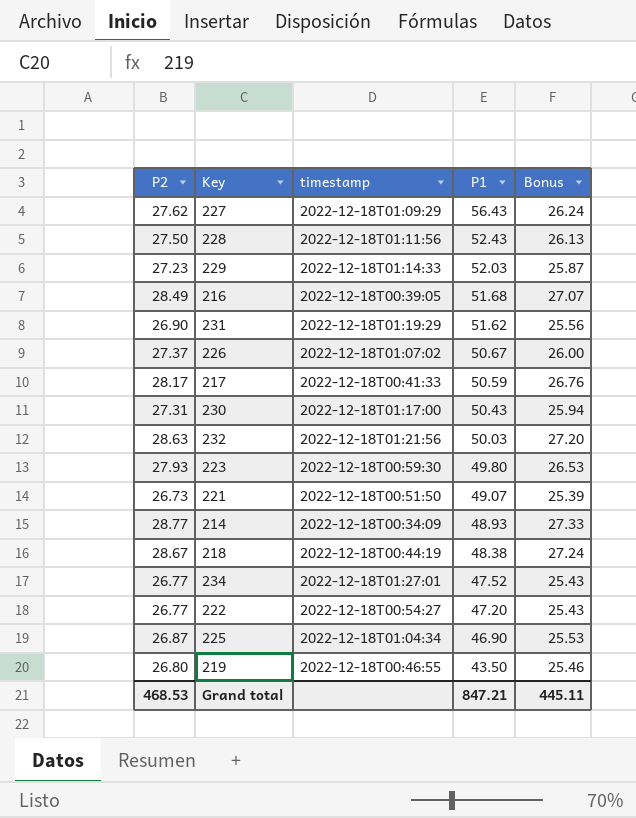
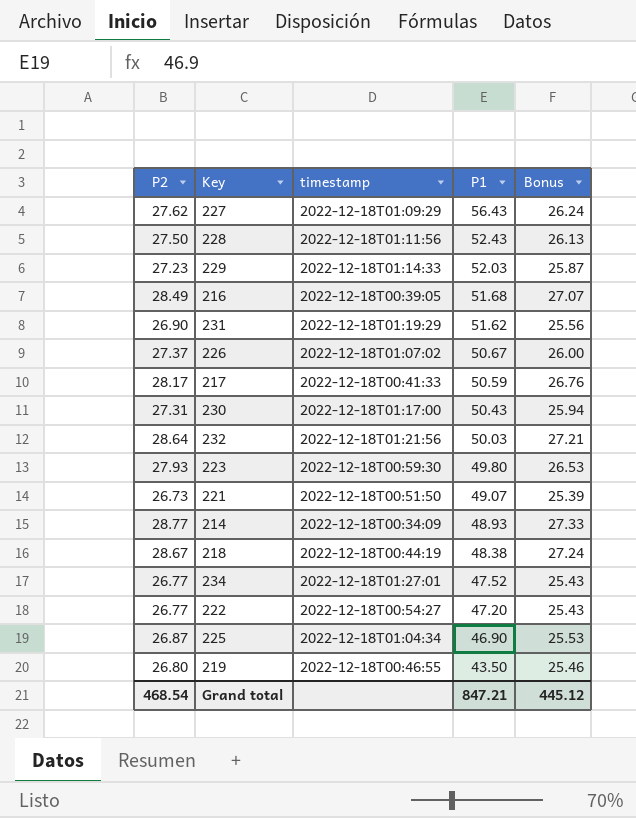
232 | P2: 28.63 -> 28.64
232 | Bonus: 27.20 -> 27.21
Grand total | P2: 468.53 -> 468.54
Grand total | Bonus: 445.11 -> 445.12

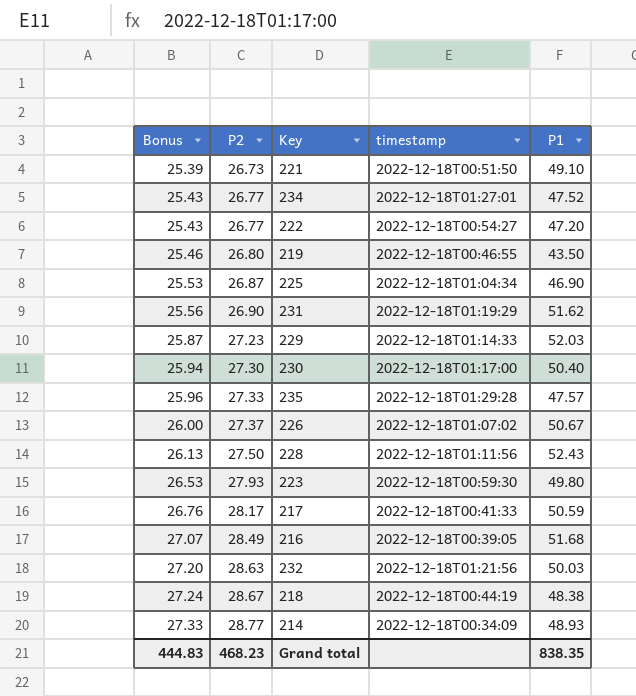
row order: P1 descending -> Bonus ascending
column Bonus | position: 5 -> 1
row 227: 27.62 | 2022-12-18T01:09:29 | 56.43 | 26.24 -> none
221 | P1: 49.07 -> 49.10
230 | P2: 27.31 -> 27.30
230 | P1: 50.43 -> 50.40
row 235: none -> 25.96 | 27.33 | 2022-12-18T01:29:28 | 47.57
232 | Bonus: 27.21 -> 27.20
232 | P2: 28.64 -> 28.63
Grand total | Bonus: 445.12 -> 444.83
Grand total | P2: 468.54 -> 468.23
Grand total | P1: 847.21 -> 838.35

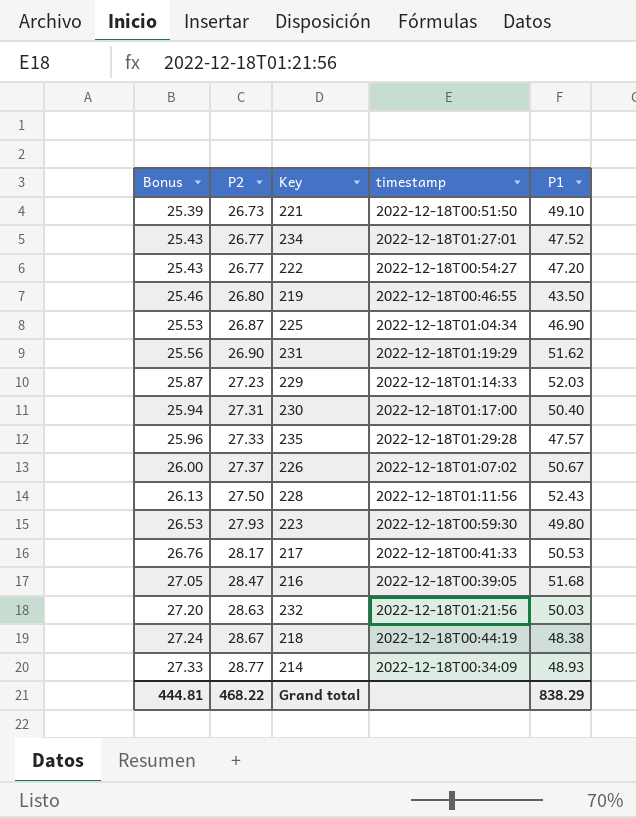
230 | P2: 27.30 -> 27.31
217 | P1: 50.59 -> 50.53
216 | Bonus: 27.07 -> 27.05
216 | P2: 28.49 -> 28.47
Grand total | Bonus: 444.83 -> 444.81
Grand total | P2: 468.23 -> 468.22
Grand total | P1: 838.35 -> 838.29

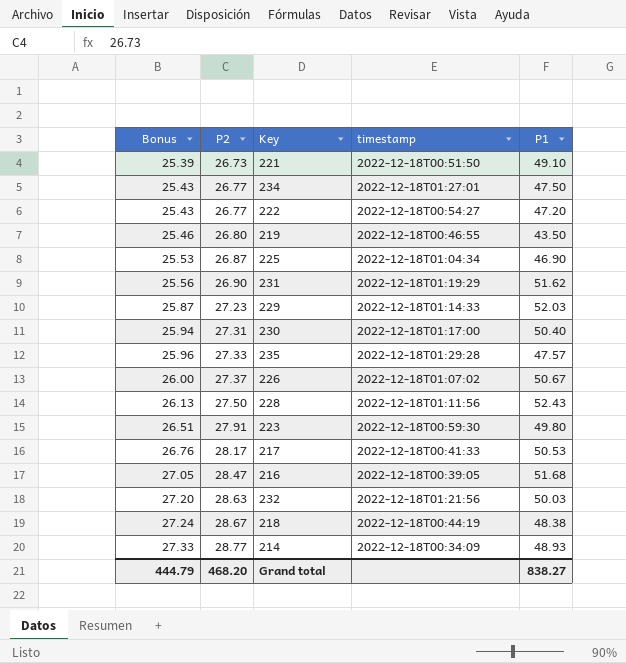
234 | P1: 47.52 -> 47.50
223 | Bonus: 26.53 -> 26.51
223 | P2: 27.93 -> 27.91
Grand total | Bonus: 444.81 -> 444.79
Grand total | P2: 468.22 -> 468.20
Grand total | P1: 838.29 -> 838.27

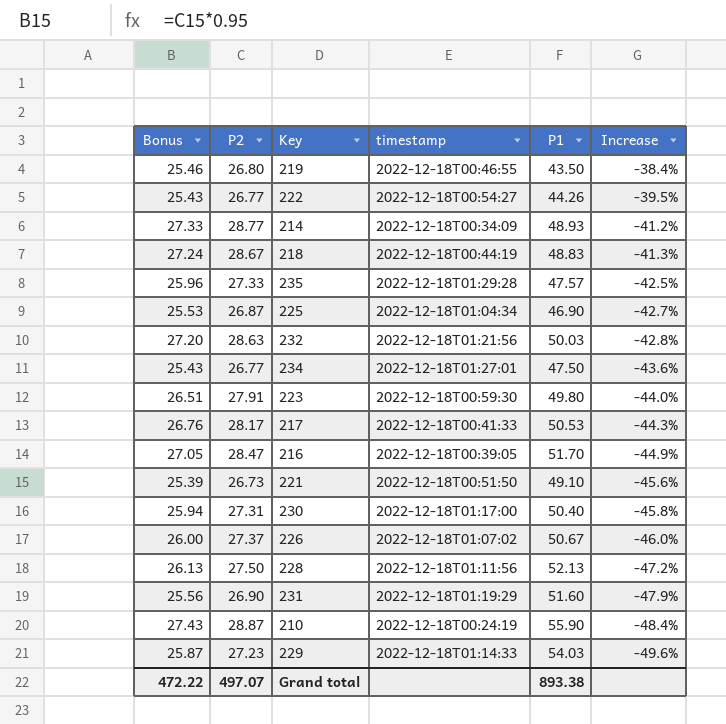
row order: Bonus ascending -> Increase descending
column Increase | formula: none -> ([P2] - [P1]) / [P1]
222 | P1: 47.20 -> 44.26
218 | P1: 48.38 -> 48.83
216 | P1: 51.68 -> 51.70
228 | P1: 52.43 -> 52.13
231 | P1: 51.62 -> 51.60
row 210: none -> 27.43 | 28.87 | 2022-12-18T00:24:19 | 55.90 | -48.4%
229 | P1: 52.03 -> 54.03
Grand total | Bonus: 444.79 -> 472.22
Grand total | P2: 468.20 -> 497.07
Grand total | P1: 838.27 -> 893.38

